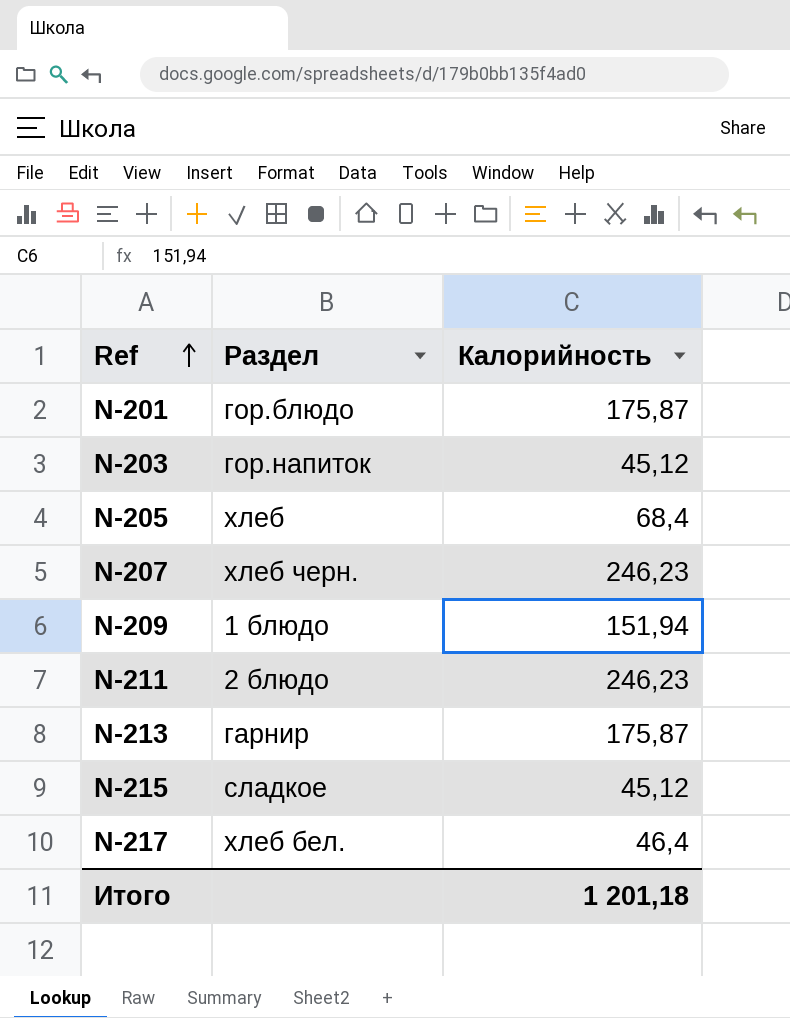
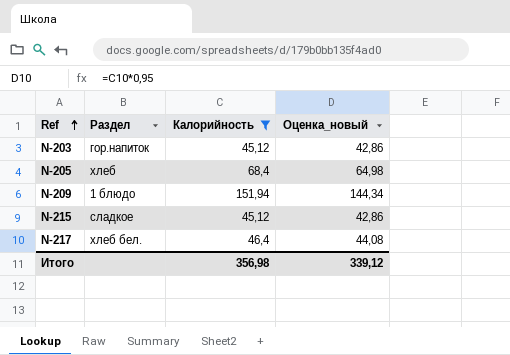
filter: none -> Калорийность <= 151,94
column Оценка_новый | formula: none -> [Калорийность] * 0,95
Итого | Калорийность: 1 201,18 -> 356,98

